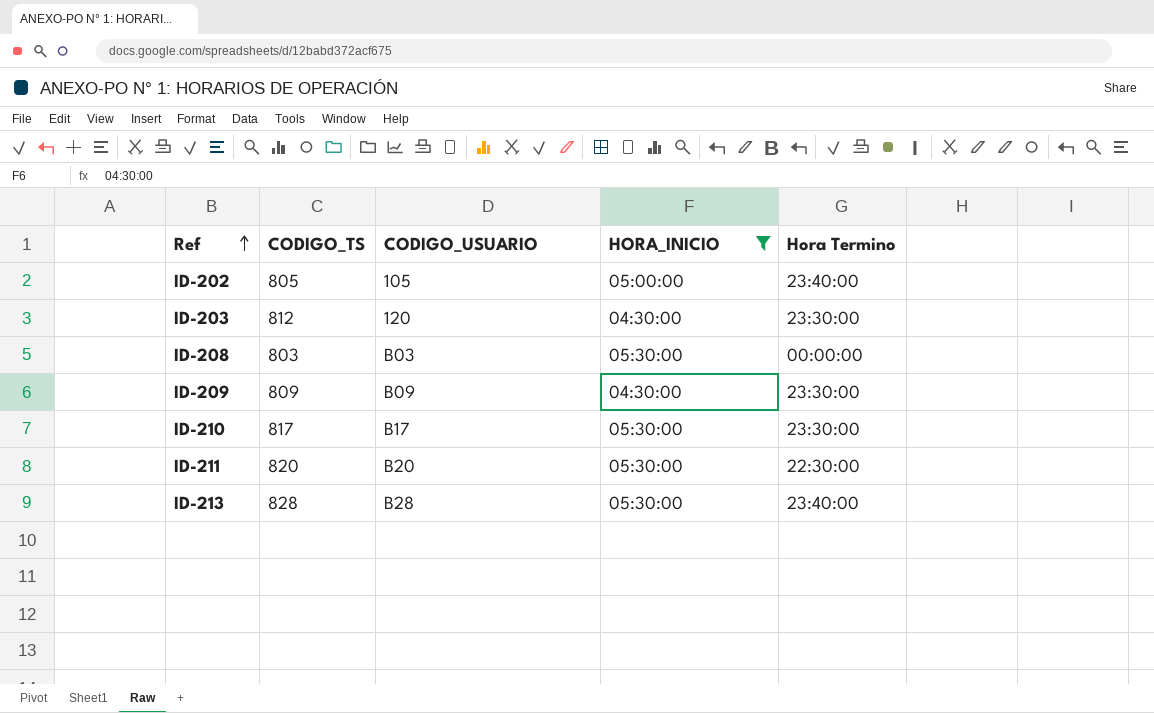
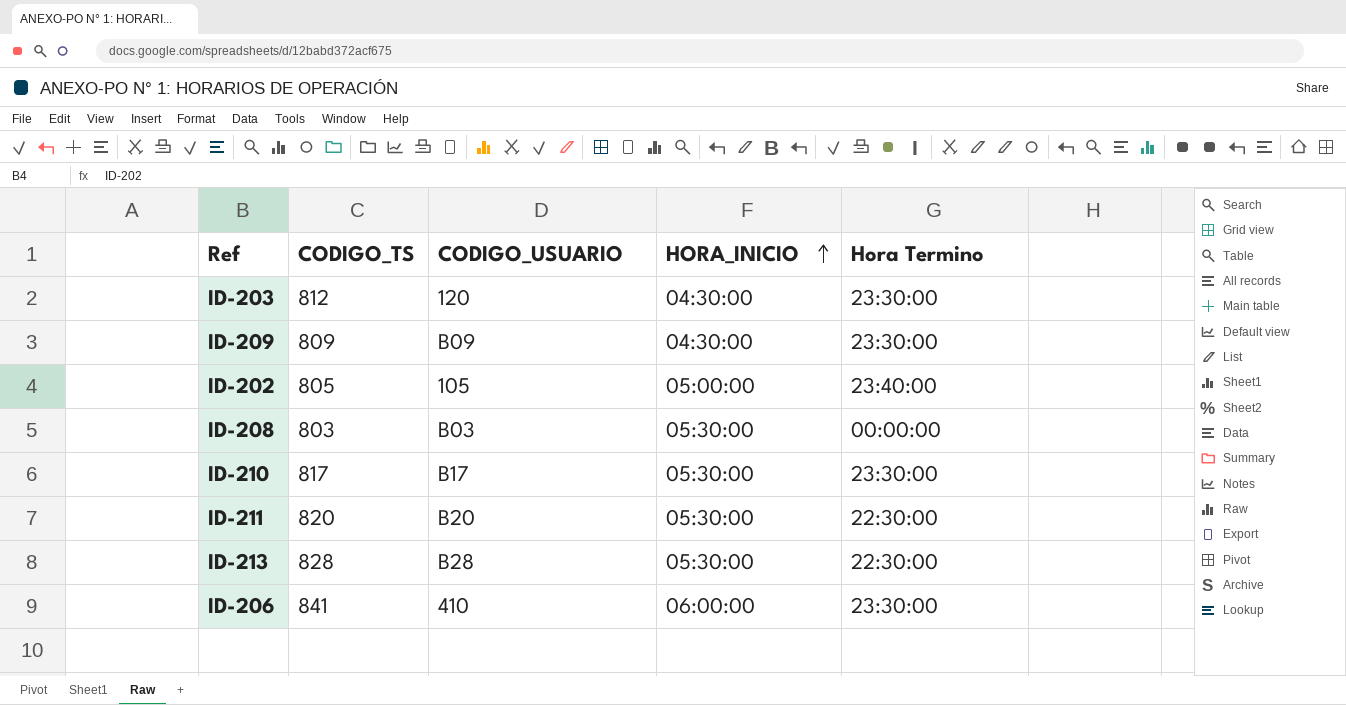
filter: HORA_INICIO != 06:00:00 -> none
row order: Ref ascending -> HORA_INICIO ascending
ID-213 | Hora Termino: 23:40:00 -> 22:30:00

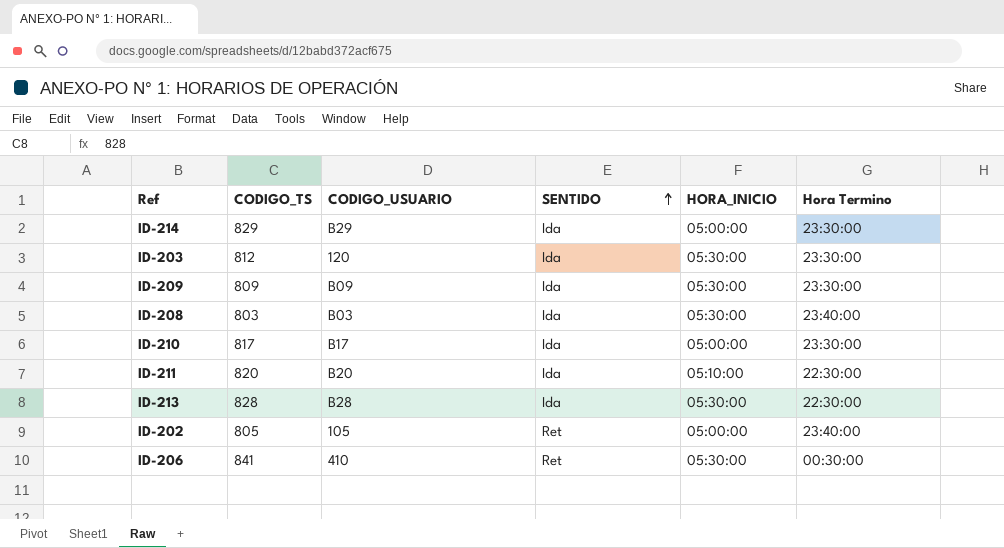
row order: HORA_INICIO ascending -> SENTIDO ascending
column SENTIDO | position: none -> 4
row ID-214: none -> 829 | B29 | Ida | 05:00:00 | 23:30:00
ID-203 | HORA_INICIO: 04:30:00 -> 05:30:00
ID-209 | HORA_INICIO: 04:30:00 -> 05:30:00
ID-208 | Hora Termino: 00:00:00 -> 23:40:00
ID-210 | HORA_INICIO: 05:30:00 -> 05:00:00
ID-211 | HORA_INICIO: 05:30:00 -> 05:10:00
ID-206 | HORA_INICIO: 06:00:00 -> 05:30:00
ID-206 | Hora Termino: 23:30:00 -> 00:30:00

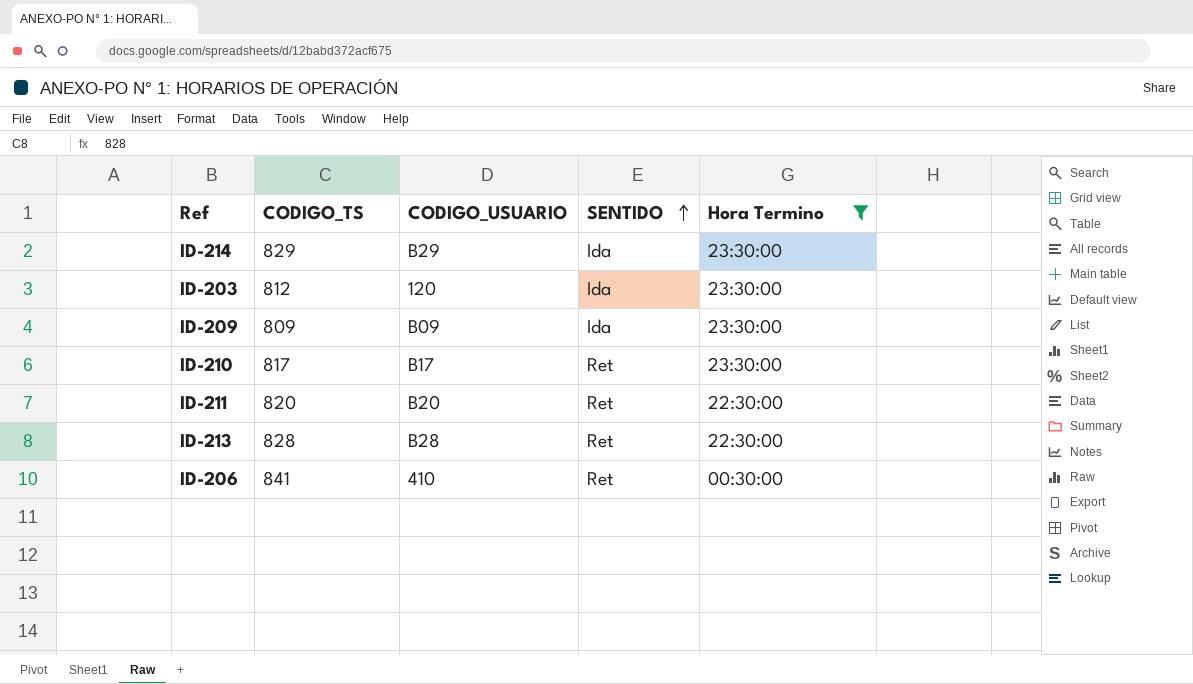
filter: none -> Hora Termino != 23:40:00
column HORA_INICIO | position: 5 -> none
ID-210 | SENTIDO: Ida -> Ret
ID-211 | SENTIDO: Ida -> Ret
ID-213 | SENTIDO: Ida -> Ret

